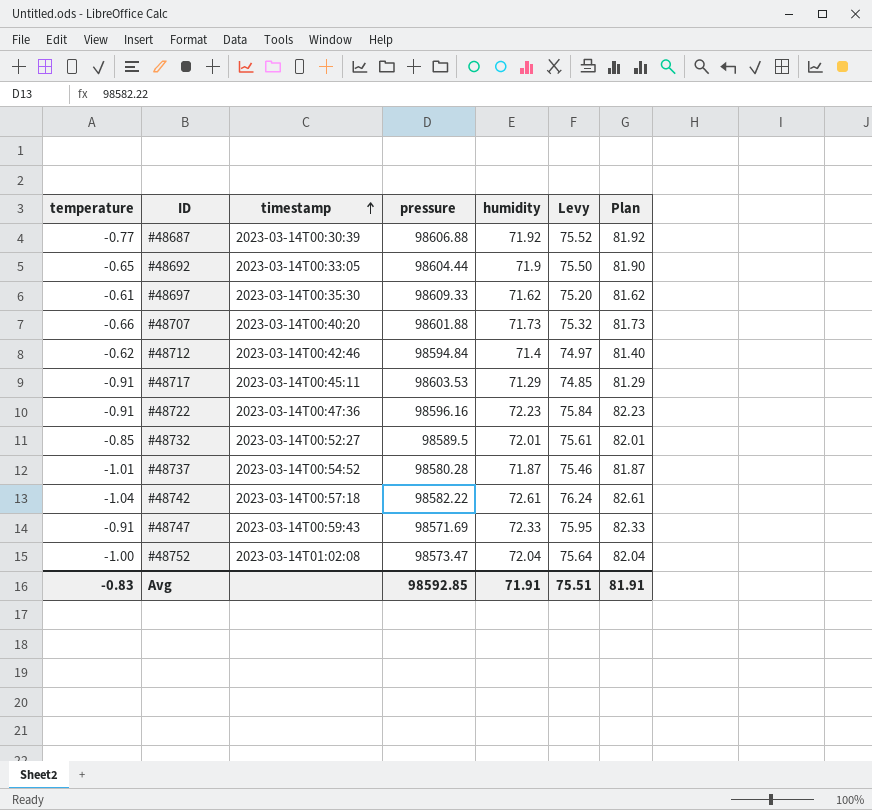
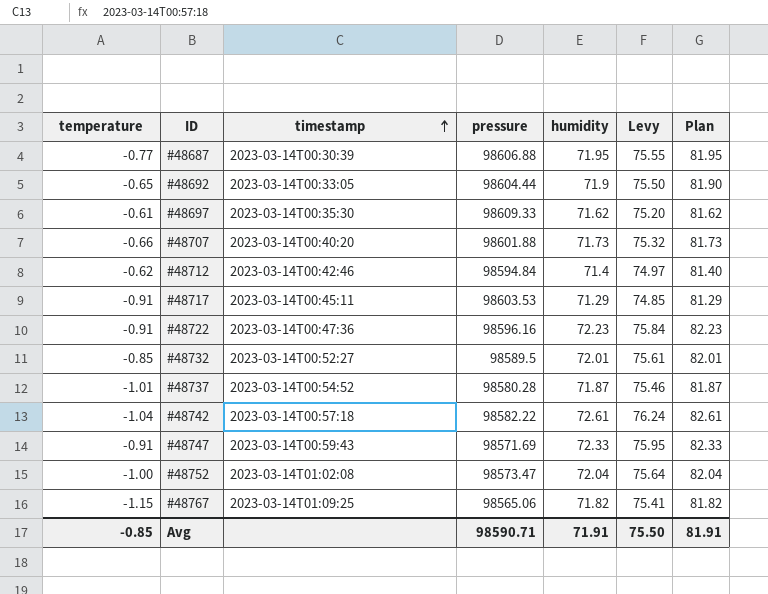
#48687 | humidity: 71.92 -> 71.95
#48687 | Levy: 75.52 -> 75.55
#48687 | Plan: 81.92 -> 81.95
row #48767: none -> -1.15 | 2023-03-14T01:09:25 | 98565.06 | 71.82 | 75.41 | 81.82
Avg | temperature: -0.83 -> -0.85
Avg | pressure: 98592.85 -> 98590.71
Avg | Levy: 75.51 -> 75.50

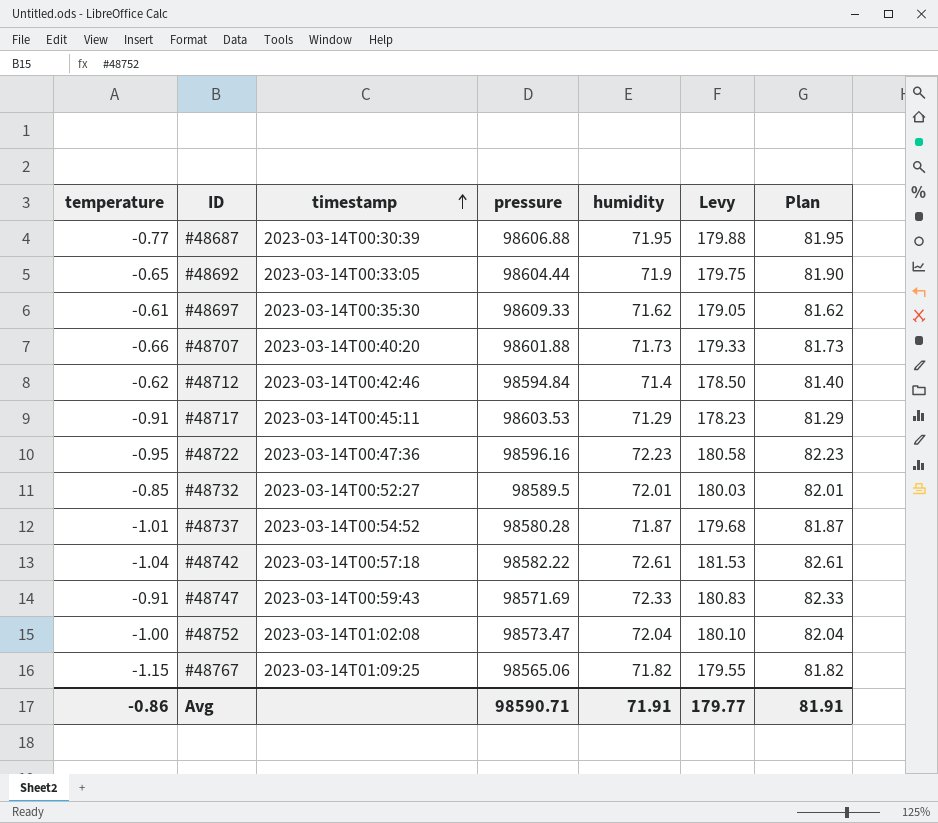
column Levy | formula: [humidity] * 1.05 -> [humidity] * 2.5
#48722 | temperature: -0.91 -> -0.95
Avg | temperature: -0.85 -> -0.86
Avg | Levy: 75.50 -> 179.77

